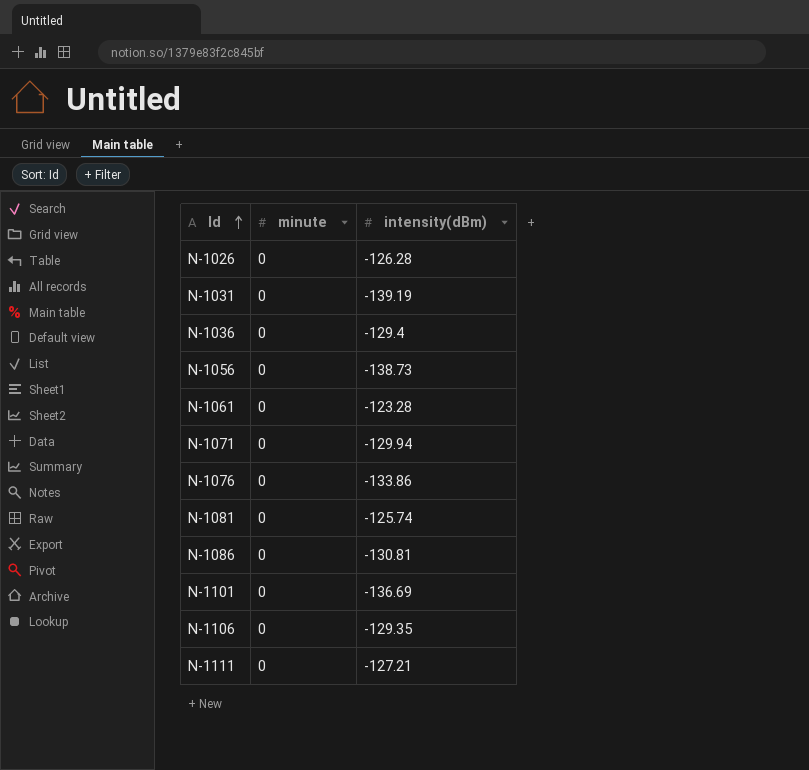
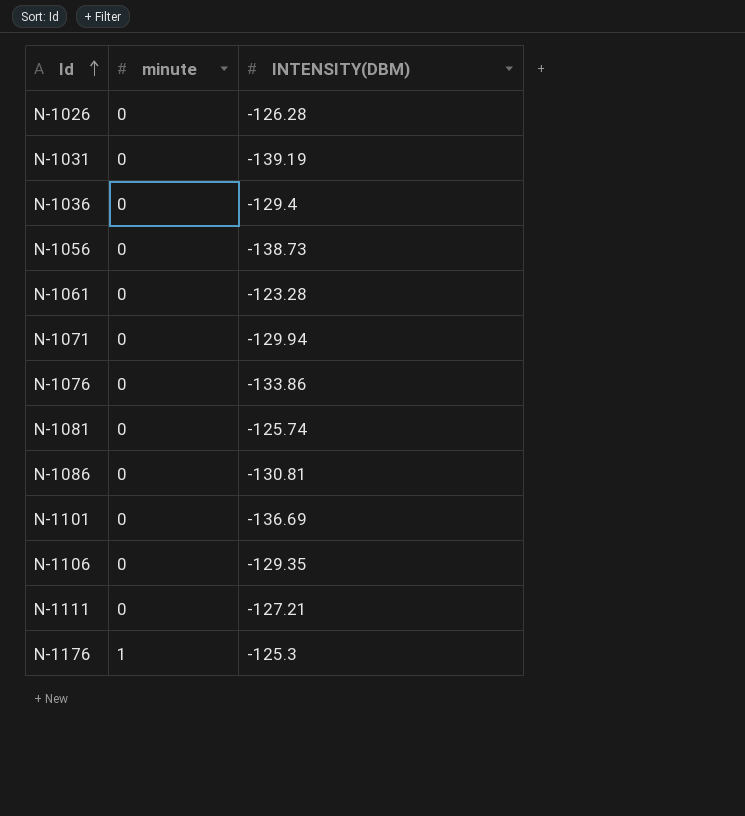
column name: intensity(dBm) -> INTENSITY(DBM)
row N-1176: none -> 1 | -125.3

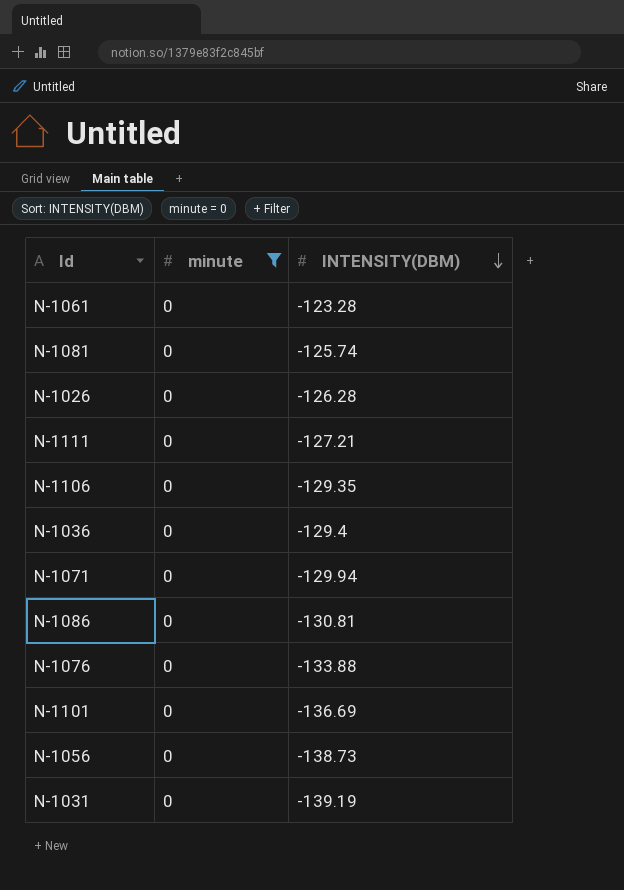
filter: none -> minute = 0
row order: Id ascending -> INTENSITY(DBM) descending
N-1076 | INTENSITY(DBM): -133.86 -> -133.88

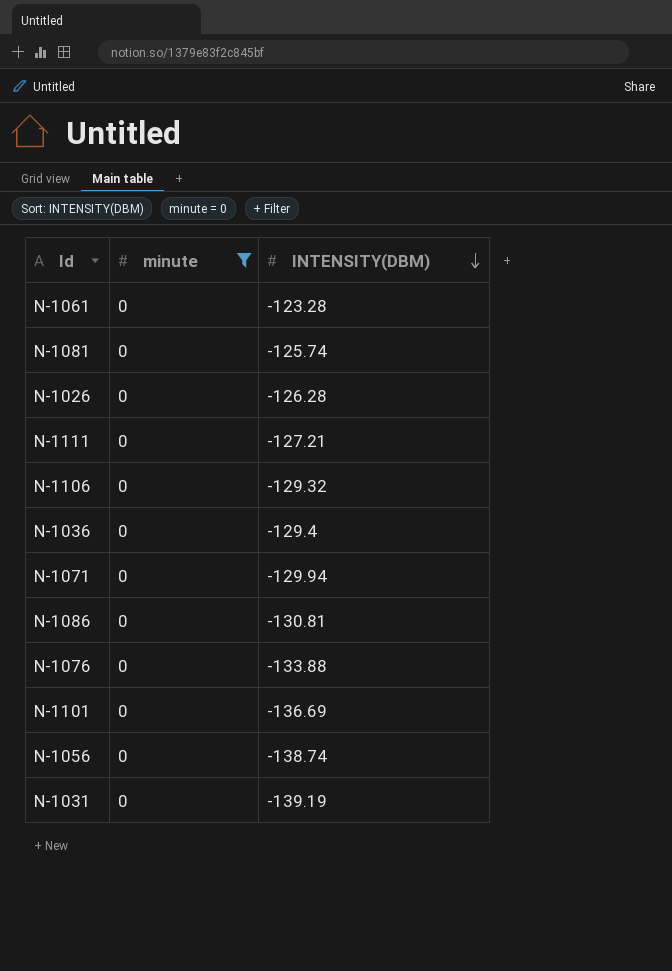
N-1106 | INTENSITY(DBM): -129.35 -> -129.32
N-1056 | INTENSITY(DBM): -138.73 -> -138.74

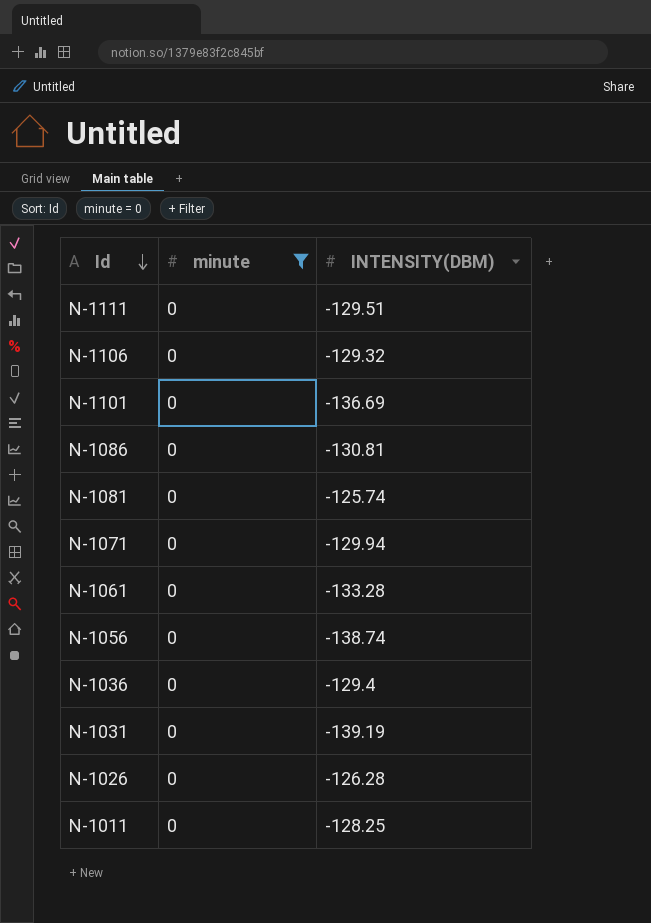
row order: INTENSITY(DBM) descending -> Id descending
row N-1076: 0 | -133.88 -> none
N-1111 | INTENSITY(DBM): -127.21 -> -129.51
N-1061 | INTENSITY(DBM): -123.28 -> -133.28
row N-1011: none -> 0 | -128.25

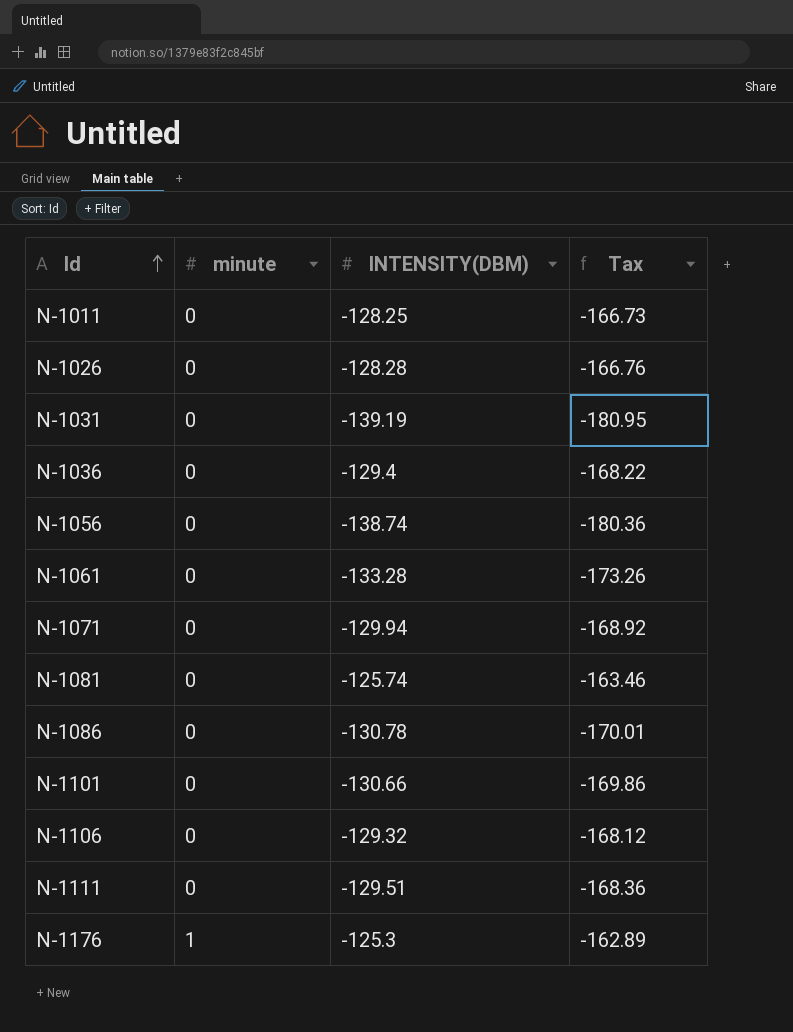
filter: minute = 0 -> none
row order: Id descending -> Id ascending
column Tax | formula: none -> [INTENSITY(DBM)] * 1.3
N-1026 | INTENSITY(DBM): -126.28 -> -128.28
N-1086 | INTENSITY(DBM): -130.81 -> -130.78
N-1101 | INTENSITY(DBM): -136.69 -> -130.66

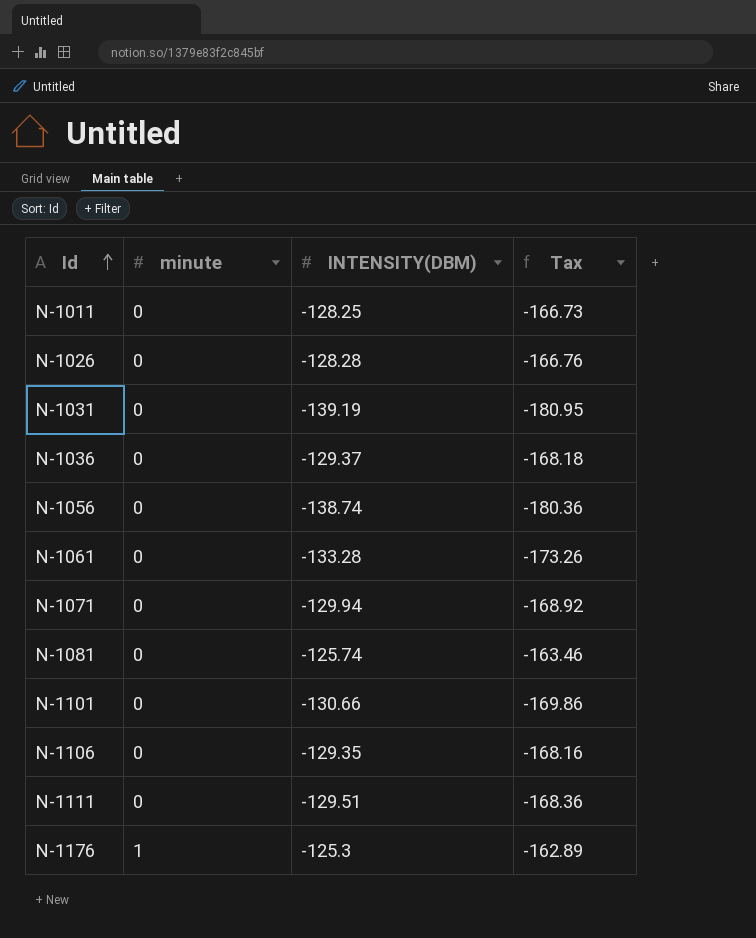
row N-1086: 0 | -130.78 | -170.01 -> none
N-1036 | INTENSITY(DBM): -129.4 -> -129.37
N-1036 | Tax: -168.22 -> -168.18
N-1106 | INTENSITY(DBM): -129.32 -> -129.35
N-1106 | Tax: -168.12 -> -168.16

